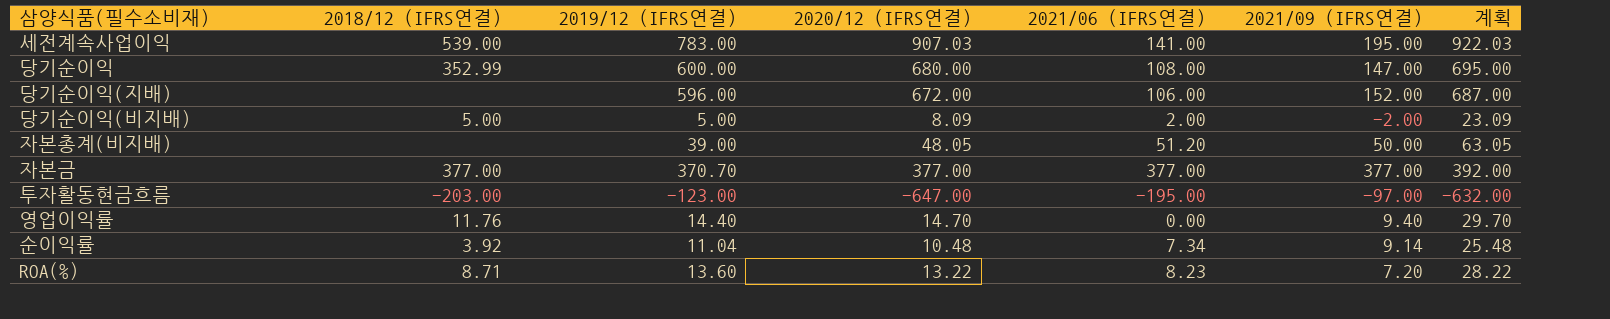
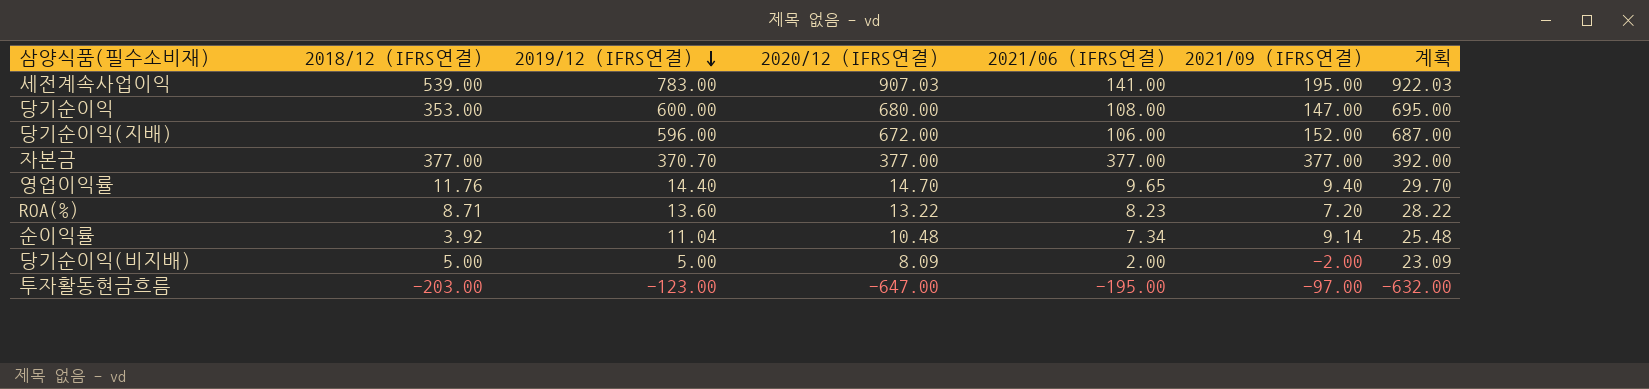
row order: none -> 2019/12 (IFRS연결) descending
row 자본총계(비지배): none | 39.00 | 48.05 | 51.20 | 50.00 | 63.05 -> none
당기순이익 | 2018/12 (IFRS연결): 352.99 -> 353.00
영업이익률 | 2021/06 (IFRS연결): 0.00 -> 9.65

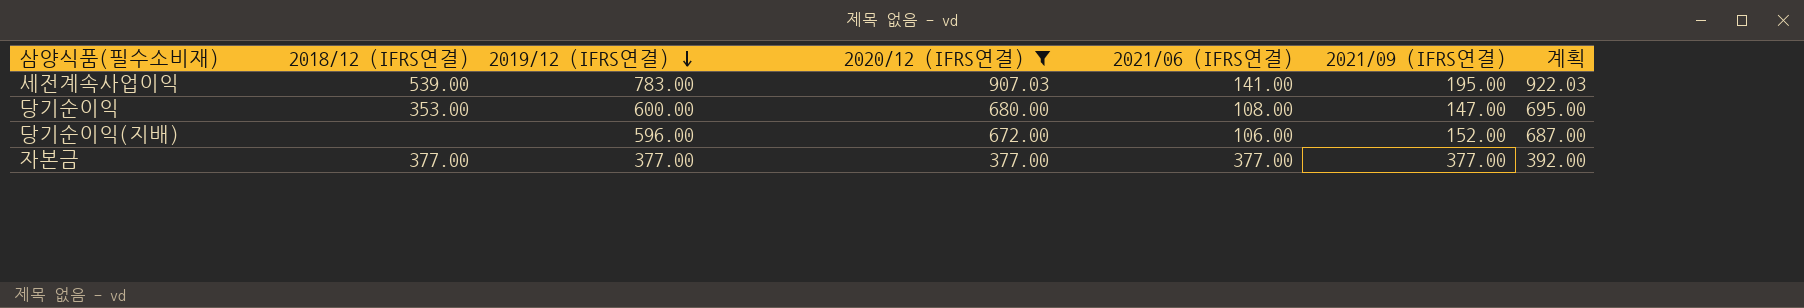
filter: none -> 2020/12 (IFRS연결) >= 377.00
자본금 | 2019/12 (IFRS연결): 370.70 -> 377.00

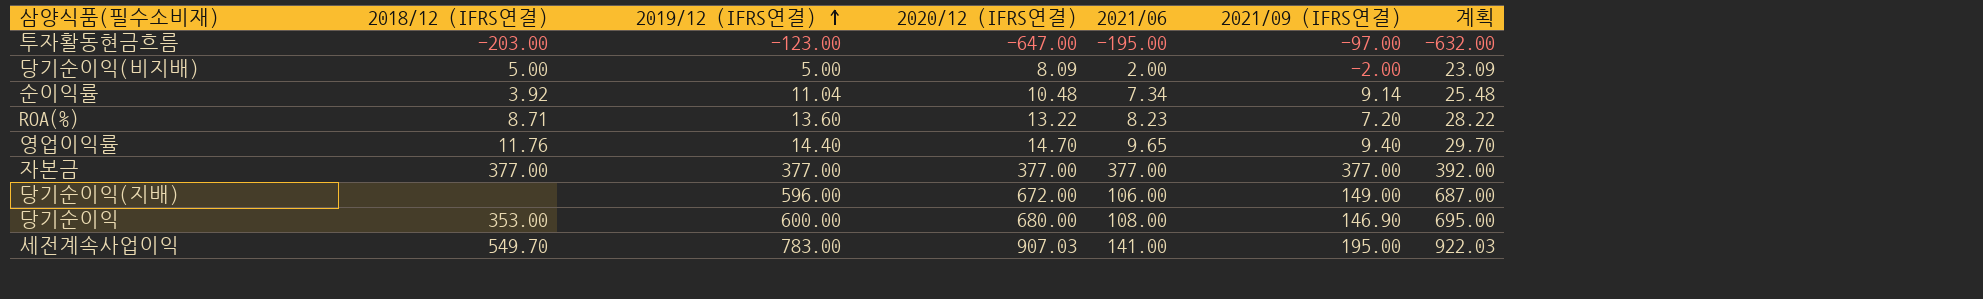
filter: 2020/12 (IFRS연결) >= 377.00 -> none
row order: 2019/12 (IFRS연결) descending -> 2019/12 (IFRS연결) ascending
column name: 2021/06 (IFRS연결) -> 2021/06
당기순이익(지배) | 2021/09 (IFRS연결): 152.00 -> 149.00
당기순이익 | 2021/09 (IFRS연결): 147.00 -> 146.90
세전계속사업이익 | 2018/12 (IFRS연결): 539.00 -> 549.70

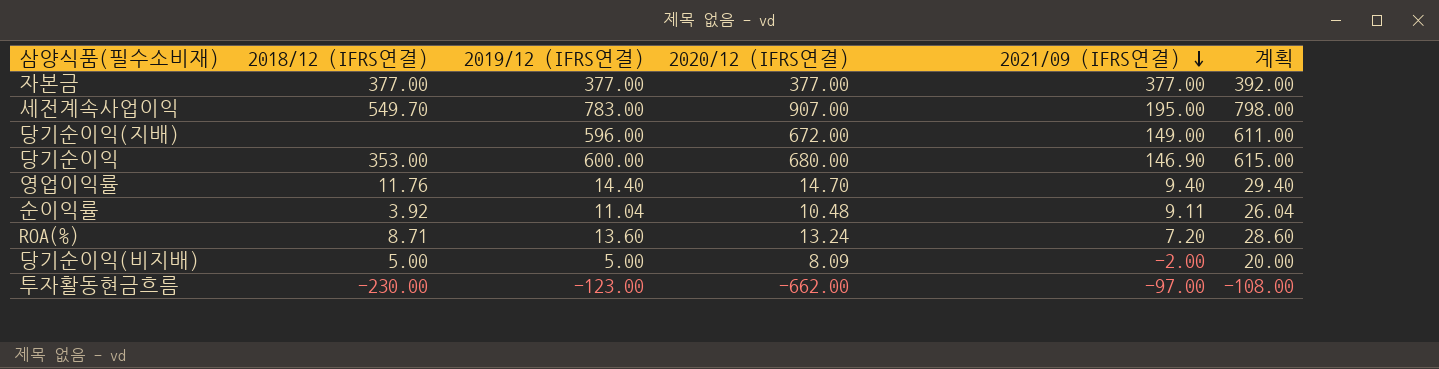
row order: 2019/12 (IFRS연결) ascending -> 2021/09 (IFRS연결) descending
column 2021/06 | position: 5 -> none
column 계획 | formula: [2020/12 (IFRS연결)] + 15 -> [2019/12 (IFRS연결)] + 15
세전계속사업이익 | 2020/12 (IFRS연결): 907.03 -> 907.00
순이익률 | 2021/09 (IFRS연결): 9.14 -> 9.11
ROA(%) | 2020/12 (IFRS연결): 13.22 -> 13.24
투자활동현금흐름 | 2018/12 (IFRS연결): -203.00 -> -230.00
투자활동현금흐름 | 2020/12 (IFRS연결): -647.00 -> -662.00

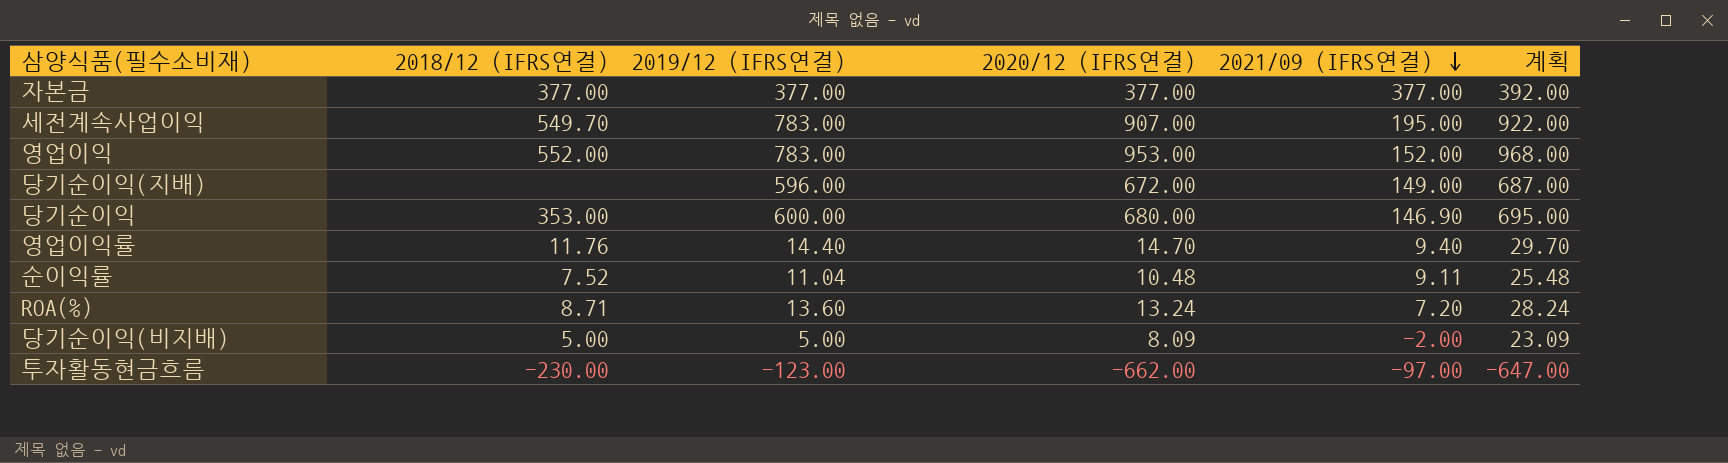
column 계획 | formula: [2019/12 (IFRS연결)] + 15 -> [2020/12 (IFRS연결)] + 15
row 영업이익: none -> 552.00 | 783.00 | 953.00 | 152.00 | 968.00
순이익률 | 2018/12 (IFRS연결): 3.92 -> 7.52

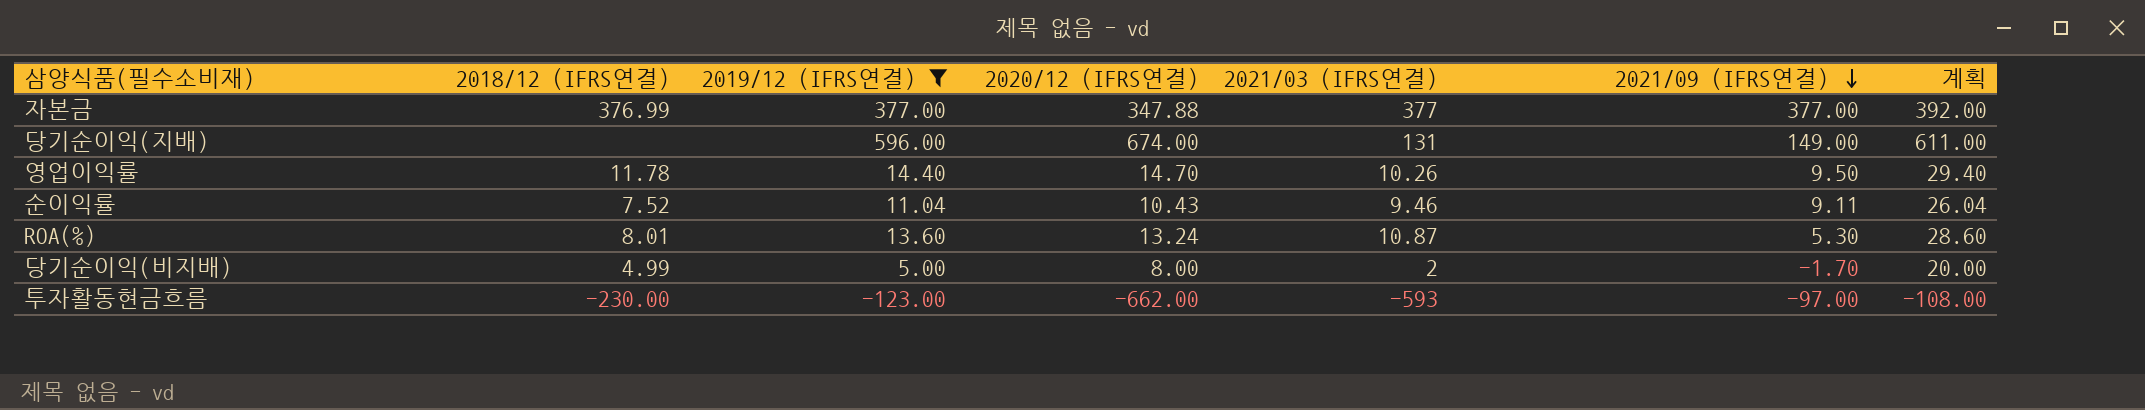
filter: none -> 2019/12 (IFRS연결) <= 596.00
column 2021/03 (IFRS연결) | position: none -> 5
column 계획 | formula: [2020/12 (IFRS연결)] + 15 -> [2019/12 (IFRS연결)] + 15
자본금 | 2018/12 (IFRS연결): 377.00 -> 376.99
자본금 | 2020/12 (IFRS연결): 377.00 -> 347.88
당기순이익(지배) | 2020/12 (IFRS연결): 672.00 -> 674.00
영업이익률 | 2018/12 (IFRS연결): 11.76 -> 11.78
영업이익률 | 2021/09 (IFRS연결): 9.40 -> 9.50
순이익률 | 2020/12 (IFRS연결): 10.48 -> 10.43
ROA(%) | 2018/12 (IFRS연결): 8.71 -> 8.01
ROA(%) | 2021/09 (IFRS연결): 7.20 -> 5.30
당기순이익(비지배) | 2018/12 (IFRS연결): 5.00 -> 4.99
당기순이익(비지배) | 2020/12 (IFRS연결): 8.09 -> 8.00
당기순이익(비지배) | 2021/09 (IFRS연결): -2.00 -> -1.70

